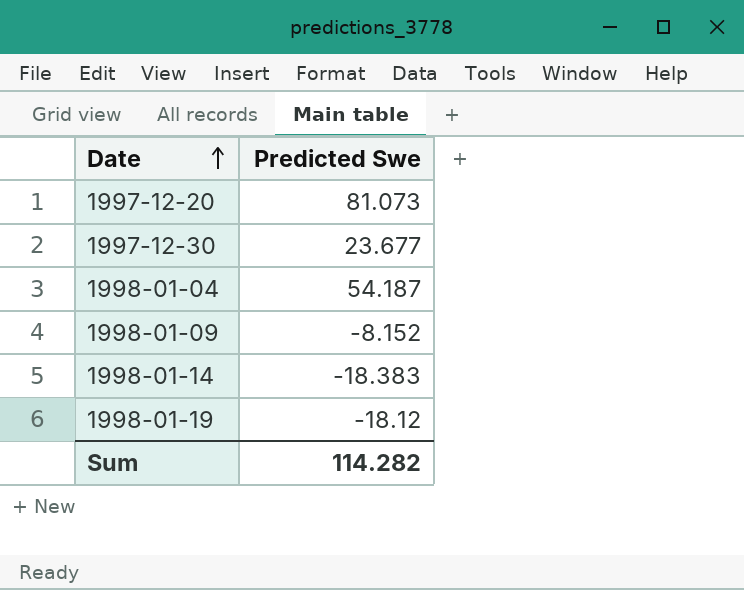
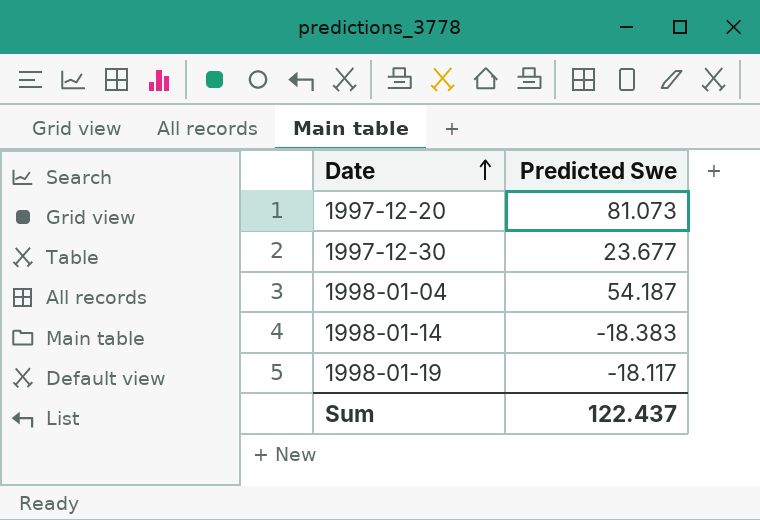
row 1998-01-09: -8.152 -> none
1998-01-19 | Predicted Swe: -18.12 -> -18.117
Sum | Predicted Swe: 114.282 -> 122.437

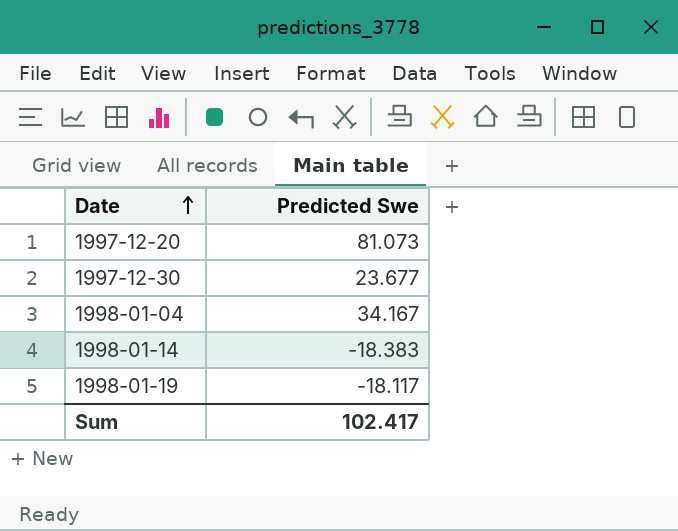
1998-01-04 | Predicted Swe: 54.187 -> 34.167
Sum | Predicted Swe: 122.437 -> 102.417

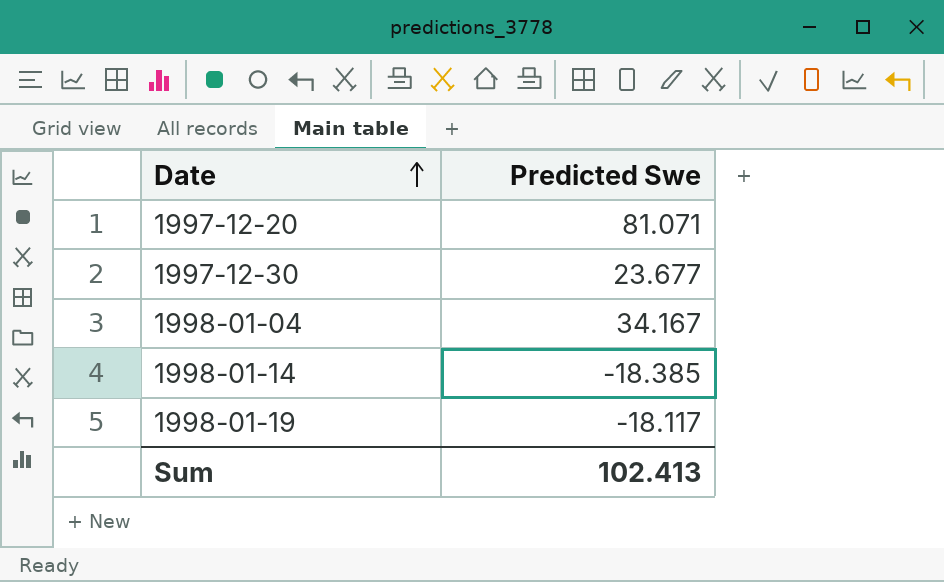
1997-12-20 | Predicted Swe: 81.073 -> 81.071
1998-01-14 | Predicted Swe: -18.383 -> -18.385
Sum | Predicted Swe: 102.417 -> 102.413

